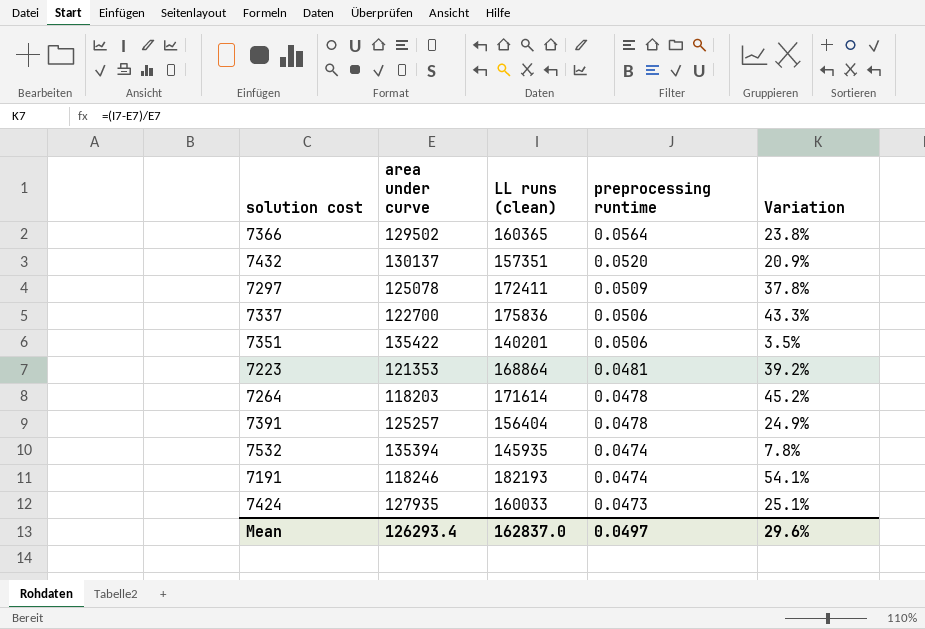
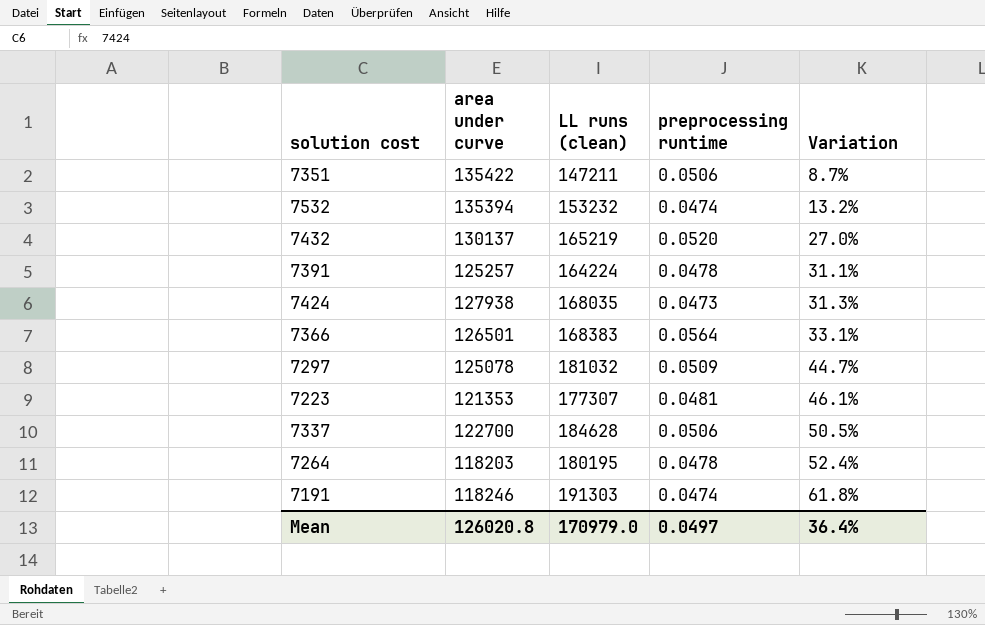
row order: preprocessing runtime descending -> Variation ascending
7351 | LL runs (clean): 140201 -> 147211
7351 | Variation: 3.5% -> 8.7%
7532 | LL runs (clean): 145935 -> 153232
7532 | Variation: 7.8% -> 13.2%
7432 | LL runs (clean): 157351 -> 165219
7432 | Variation: 20.9% -> 27.0%
7391 | LL runs (clean): 156404 -> 164224
7391 | Variation: 24.9% -> 31.1%
7424 | area under curve: 127935 -> 127938
7424 | LL runs (clean): 160033 -> 168035
7424 | Variation: 25.1% -> 31.3%
7366 | area under curve: 129502 -> 126501
7366 | LL runs (clean): 160365 -> 168383
7366 | Variation: 23.8% -> 33.1%
7297 | LL runs (clean): 172411 -> 181032
7297 | Variation: 37.8% -> 44.7%
7223 | LL runs (clean): 168864 -> 177307
7223 | Variation: 39.2% -> 46.1%
7337 | LL runs (clean): 175836 -> 184628
7337 | Variation: 43.3% -> 50.5%
7264 | LL runs (clean): 171614 -> 180195
7264 | Variation: 45.2% -> 52.4%
7191 | LL runs (clean): 182193 -> 191303
7191 | Variation: 54.1% -> 61.8%
Mean | area under curve: 126293.4 -> 126020.8
Mean | LL runs (clean): 162837.0 -> 170979.0
Mean | Variation: 29.6% -> 36.4%

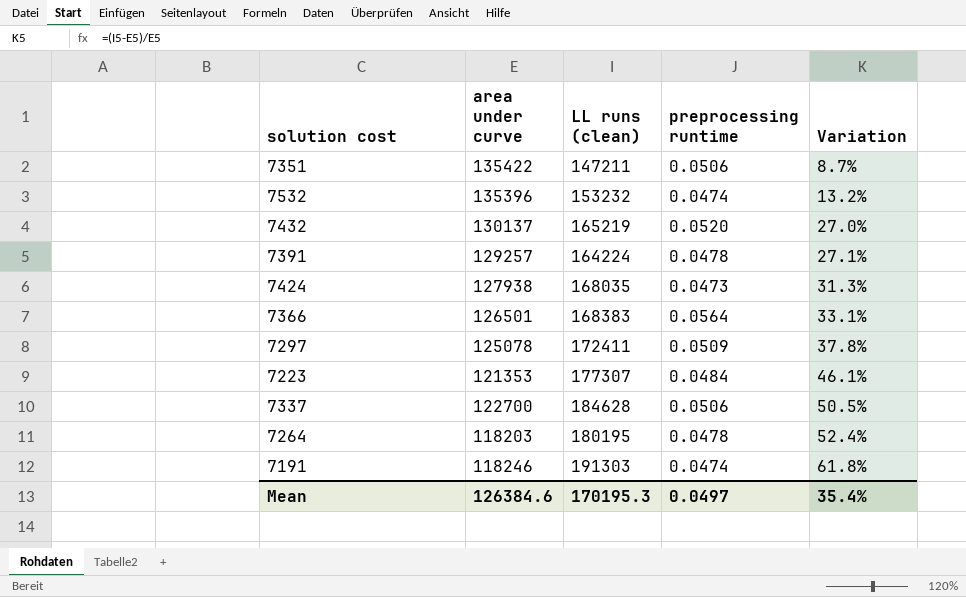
7532 | area under curve: 135394 -> 135396
7391 | area under curve: 125257 -> 129257
7391 | Variation: 31.1% -> 27.1%
7297 | LL runs (clean): 181032 -> 172411
7297 | Variation: 44.7% -> 37.8%
7223 | preprocessing runtime: 0.0481 -> 0.0484
Mean | area under curve: 126020.8 -> 126384.6
Mean | LL runs (clean): 170979.0 -> 170195.3
Mean | Variation: 36.4% -> 35.4%

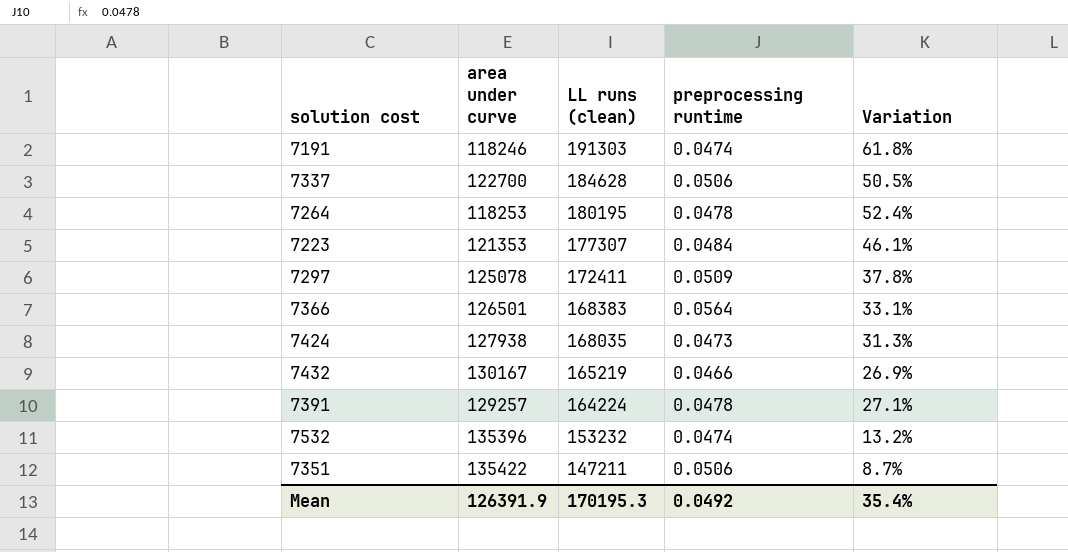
row order: Variation ascending -> LL runs (clean) descending
7264 | area under curve: 118203 -> 118253
7432 | area under curve: 130137 -> 130167
7432 | preprocessing runtime: 0.0520 -> 0.0466
7432 | Variation: 27.0% -> 26.9%
Mean | area under curve: 126384.6 -> 126391.9
Mean | preprocessing runtime: 0.0497 -> 0.0492

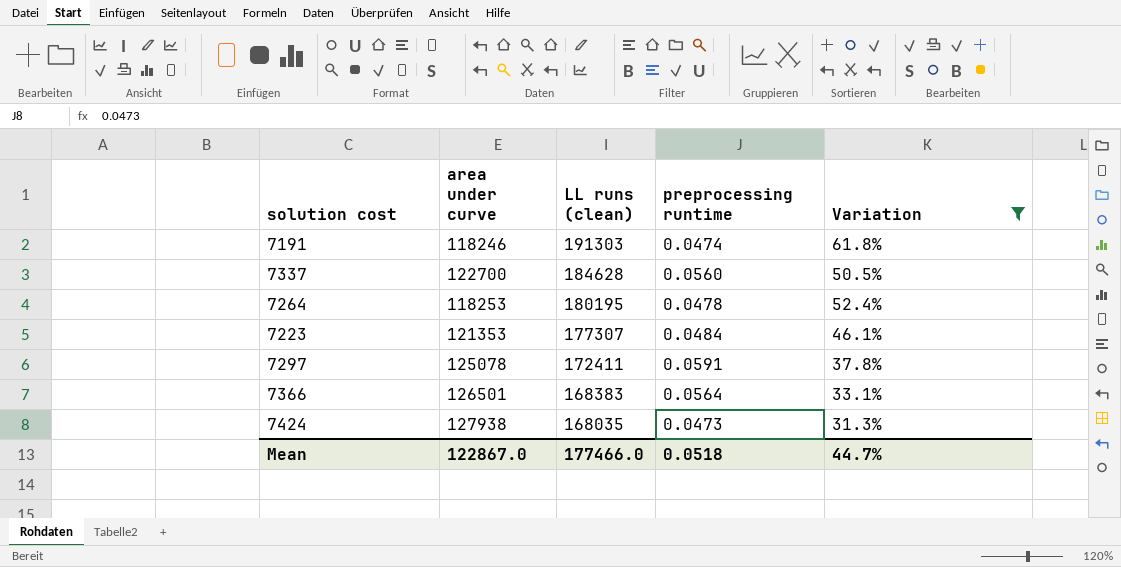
filter: none -> Variation >= 31.3%
7337 | preprocessing runtime: 0.0506 -> 0.0560
7297 | preprocessing runtime: 0.0509 -> 0.0591
Mean | area under curve: 126391.9 -> 122867.0
Mean | LL runs (clean): 170195.3 -> 177466.0
Mean | preprocessing runtime: 0.0492 -> 0.0518
Mean | Variation: 35.4% -> 44.7%

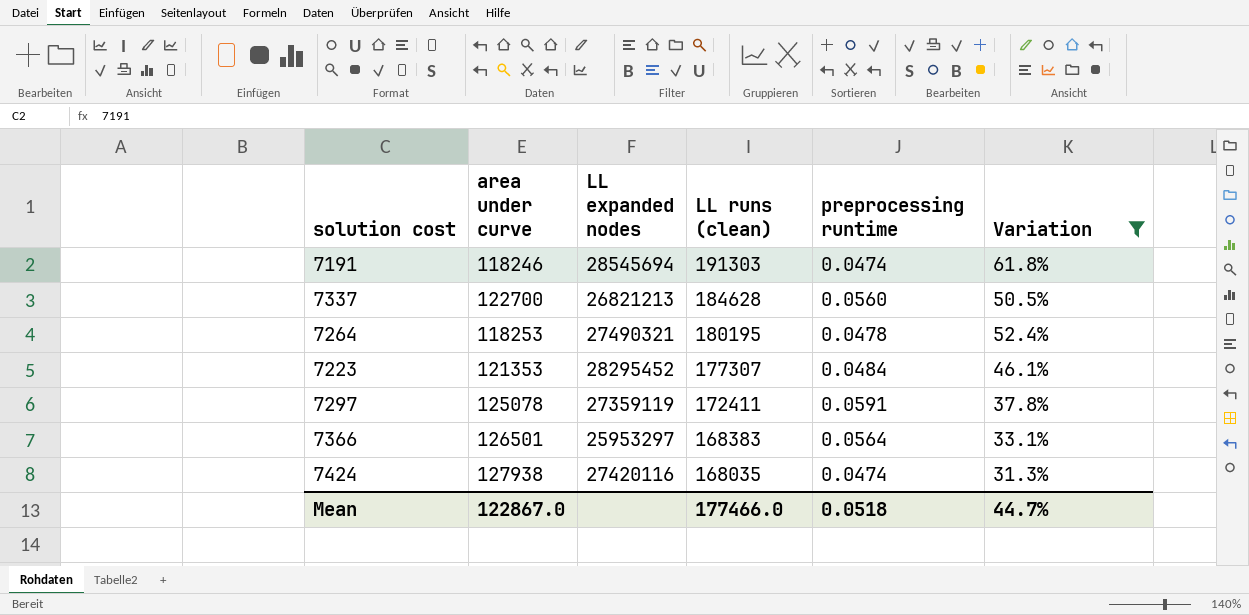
column LL expanded nodes | position: none -> 3
7424 | preprocessing runtime: 0.0473 -> 0.0474

